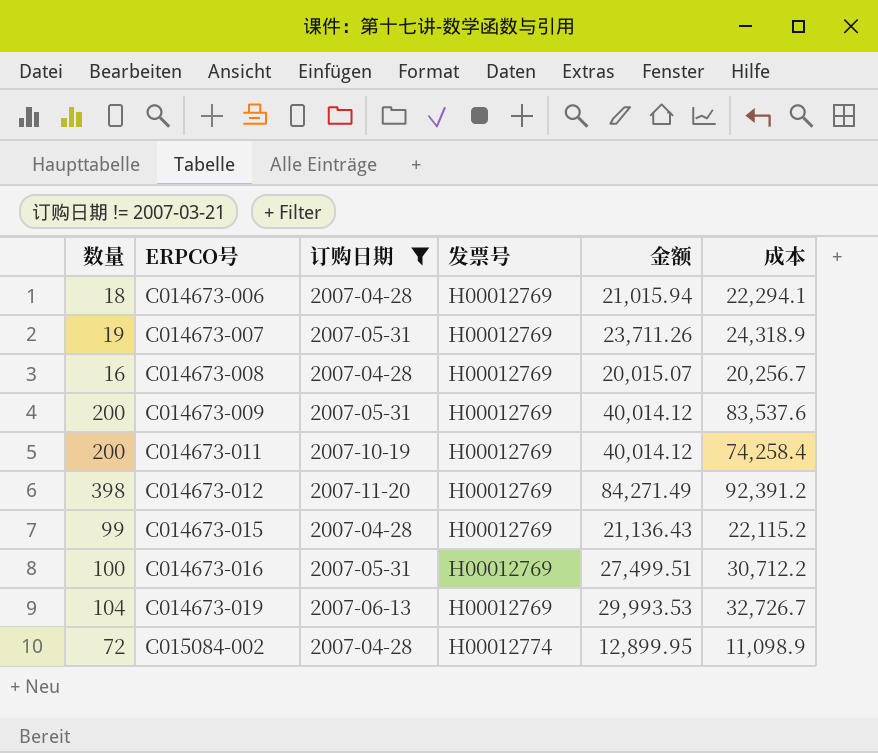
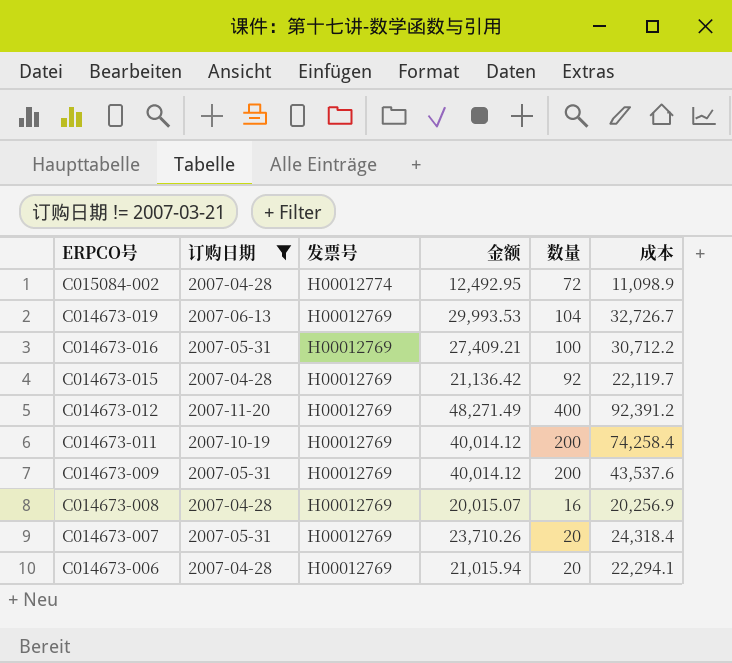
row order: ERPCO号 ascending -> ERPCO号 descending
column 数量 | position: 1 -> 5
C015084-002 | 金额: 12,899.95 -> 12,492.95
C014673-016 | 金额: 27,499.51 -> 27,409.21
C014673-015 | 金额: 21,136.43 -> 21,136.42
C014673-015 | 数量: 99 -> 92
C014673-015 | 成本: 22,115.2 -> 22,119.7
C014673-012 | 金额: 84,271.49 -> 48,271.49
C014673-012 | 数量: 398 -> 400
C014673-009 | 成本: 83,537.6 -> 43,537.6
C014673-008 | 成本: 20,256.7 -> 20,256.9
C014673-007 | 金额: 23,711.26 -> 23,710.26
C014673-007 | 数量: 19 -> 20
C014673-007 | 成本: 24,318.9 -> 24,318.4
C014673-006 | 数量: 18 -> 20

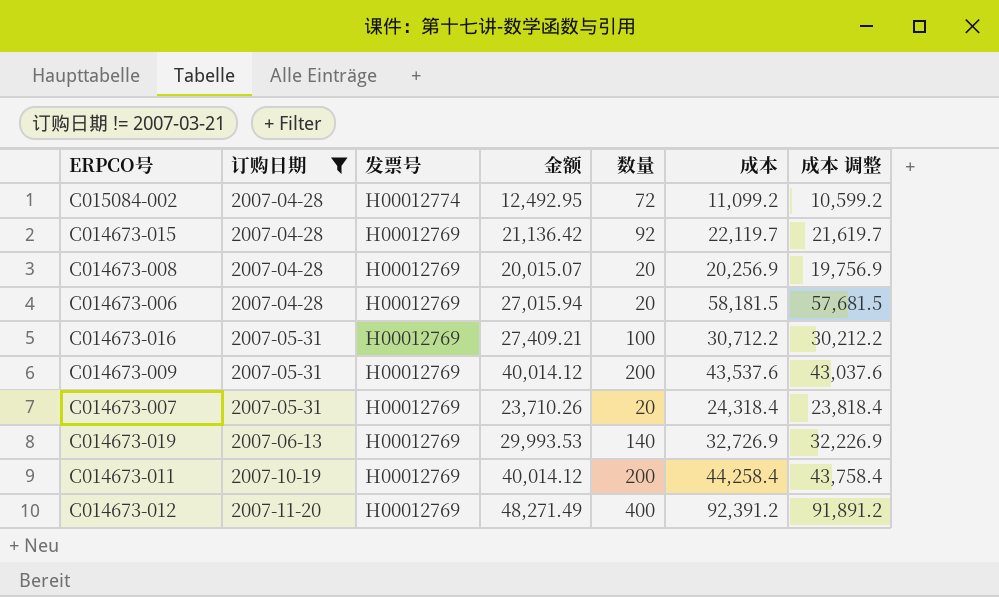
row order: ERPCO号 descending -> 订购日期 ascending
column 成本 调整 | formula: none -> [成本] - 500
C015084-002 | 成本: 11,098.9 -> 11,099.2
C014673-008 | 数量: 16 -> 20
C014673-006 | 金额: 21,015.94 -> 27,015.94
C014673-006 | 成本: 22,294.1 -> 58,181.5
C014673-019 | 数量: 104 -> 140
C014673-019 | 成本: 32,726.7 -> 32,726.9
C014673-011 | 成本: 74,258.4 -> 44,258.4

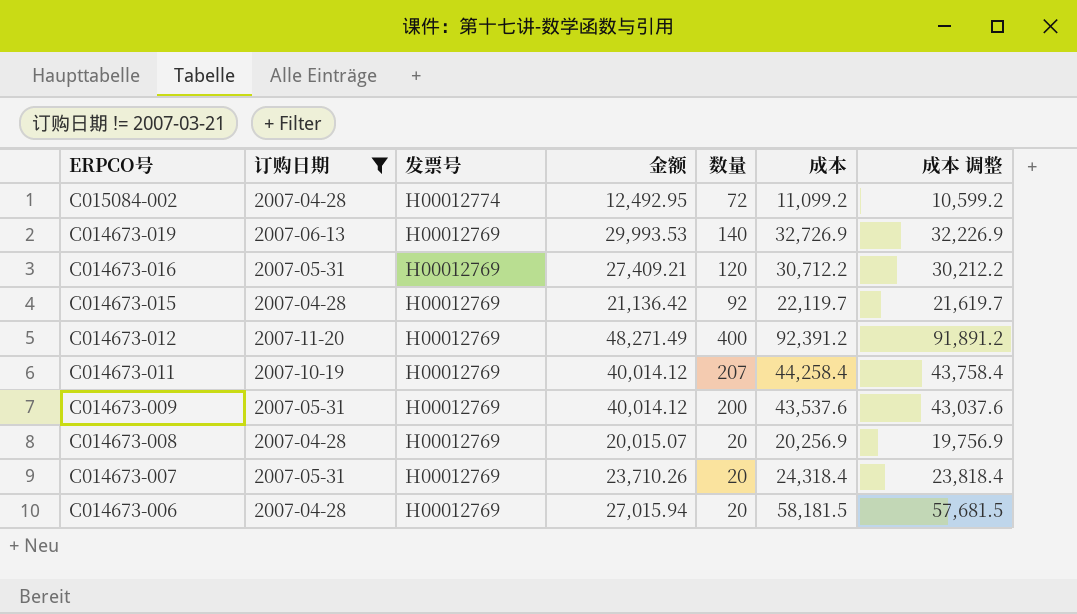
row order: 订购日期 ascending -> ERPCO号 descending
C014673-016 | 数量: 100 -> 120
C014673-011 | 数量: 200 -> 207

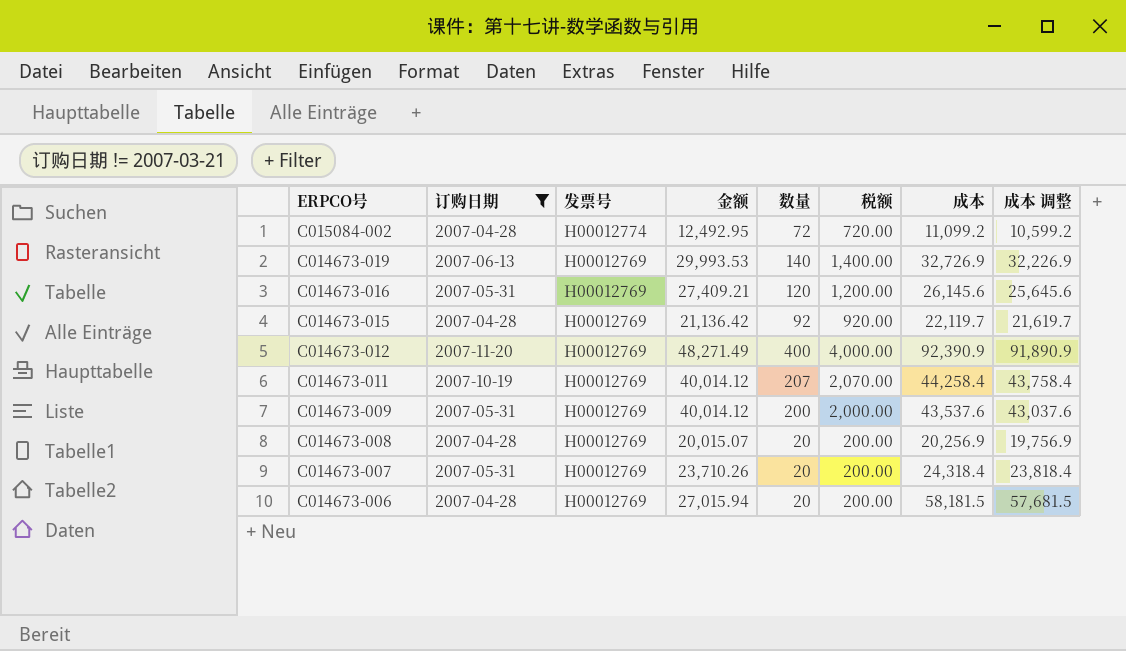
column 税额 | formula: none -> [数量] * 10
C014673-016 | 成本: 30,712.2 -> 26,145.6
C014673-016 | 成本 调整: 30,212.2 -> 25,645.6
C014673-012 | 成本: 92,391.2 -> 92,390.9
C014673-012 | 成本 调整: 91,891.2 -> 91,890.9

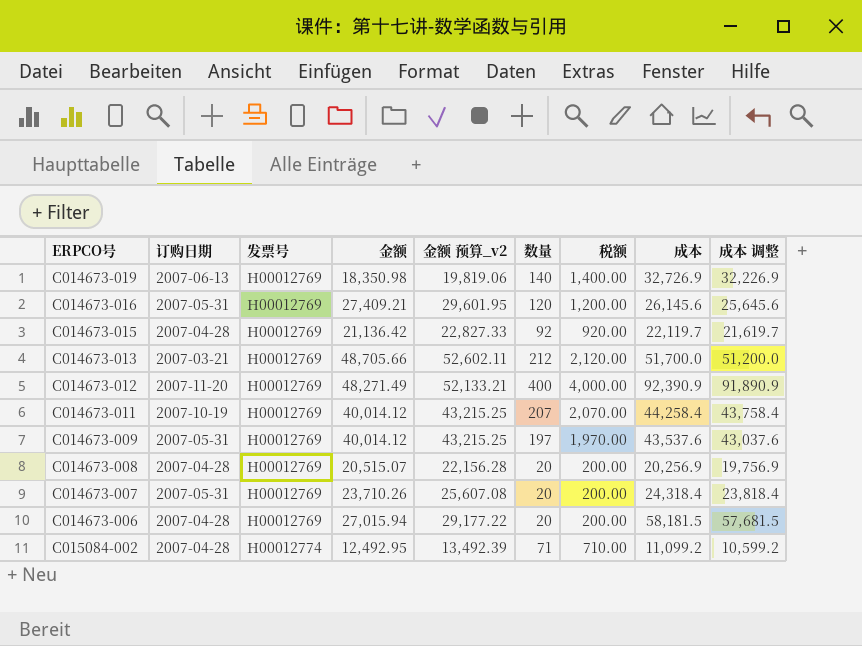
filter: 订购日期 != 2007-03-21 -> none
row order: ERPCO号 descending -> 发票号 ascending
column 金额 预算_v2 | formula: none -> [金额] * 1.08
C014673-019 | 金额: 29,993.53 -> 18,350.98
C014673-009 | 数量: 200 -> 197
C014673-009 | 税额: 2,000.00 -> 1,970.00
C014673-008 | 金额: 20,015.07 -> 20,515.07
C015084-002 | 数量: 72 -> 71
C015084-002 | 税额: 720.00 -> 710.00

